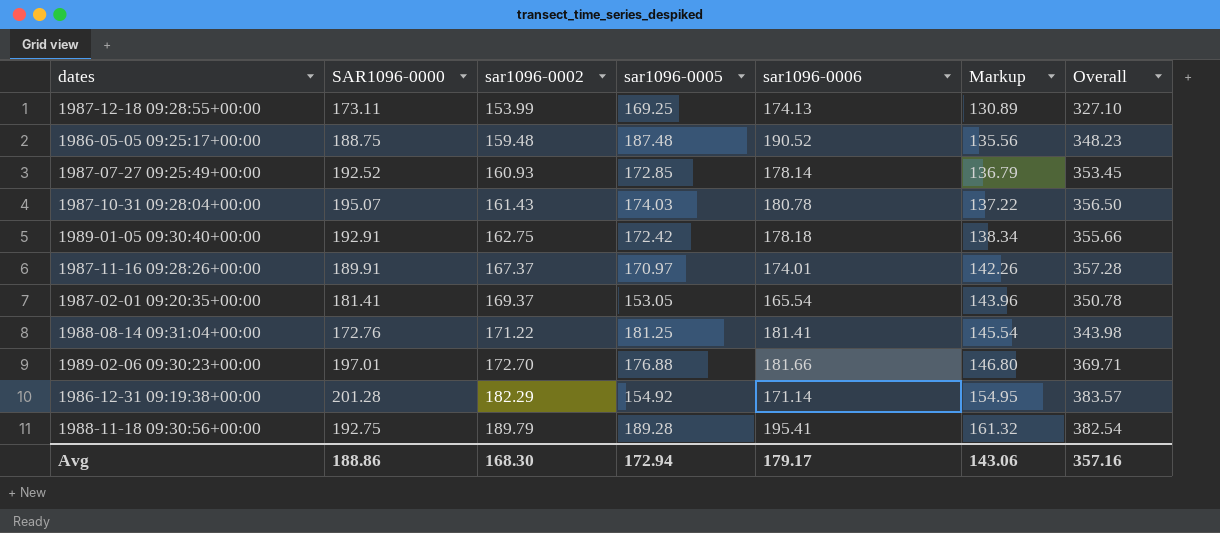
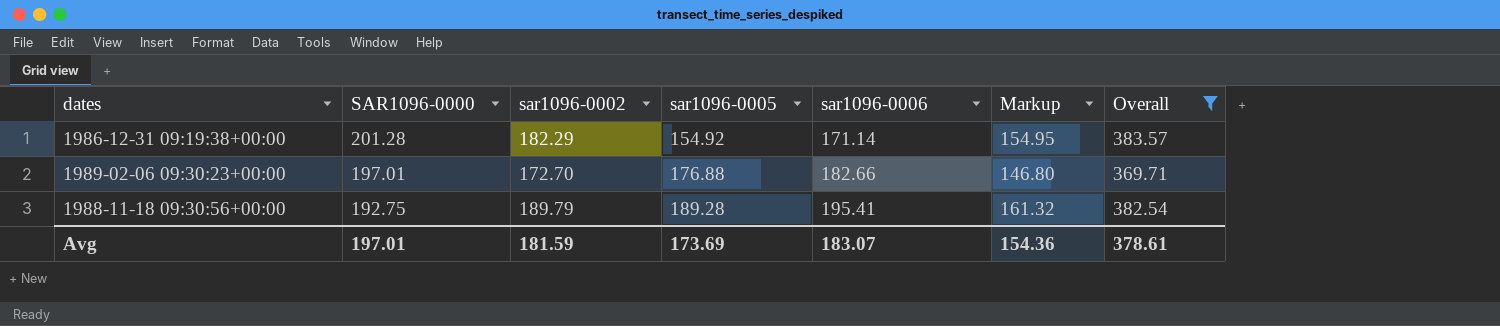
filter: none -> Overall >= 369.71
row order: sar1096-0002 ascending -> SAR1096-0000 descending
1989-02-06 09:30:23+00:00 | sar1096-0006: 181.66 -> 182.66
Avg | SAR1096-0000: 188.86 -> 197.01
Avg | sar1096-0002: 168.30 -> 181.59
Avg | sar1096-0005: 172.94 -> 173.69
Avg | sar1096-0006: 179.17 -> 183.07
Avg | Markup: 143.06 -> 154.36
Avg | Overall: 357.16 -> 378.61

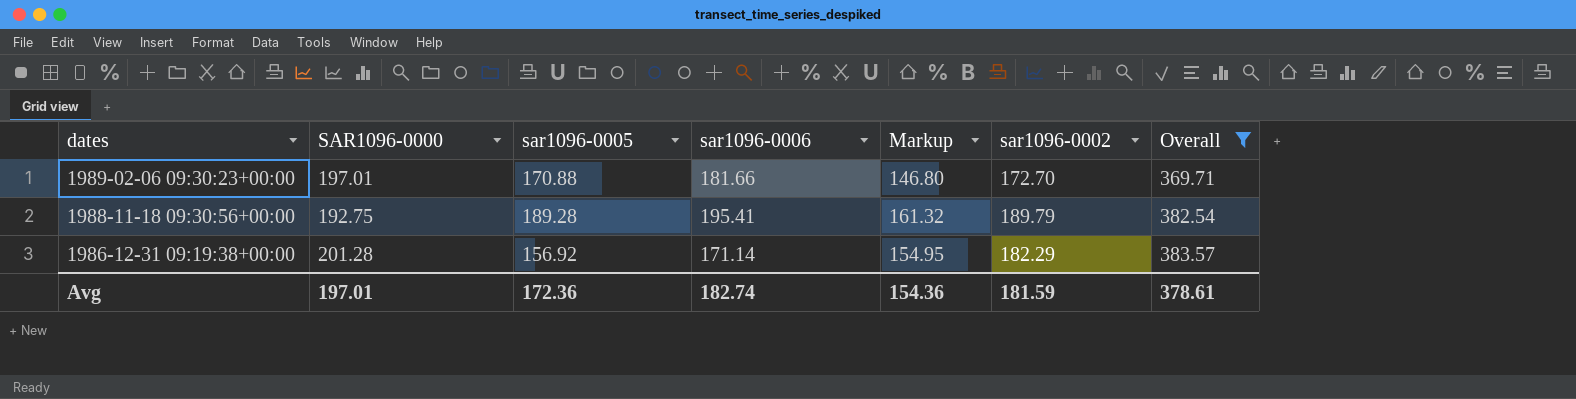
row order: SAR1096-0000 descending -> dates descending
column sar1096-0002 | position: 3 -> 6
1989-02-06 09:30:23+00:00 | sar1096-0005: 176.88 -> 170.88
1989-02-06 09:30:23+00:00 | sar1096-0006: 182.66 -> 181.66
1986-12-31 09:19:38+00:00 | sar1096-0005: 154.92 -> 156.92
Avg | sar1096-0005: 173.69 -> 172.36
Avg | sar1096-0006: 183.07 -> 182.74

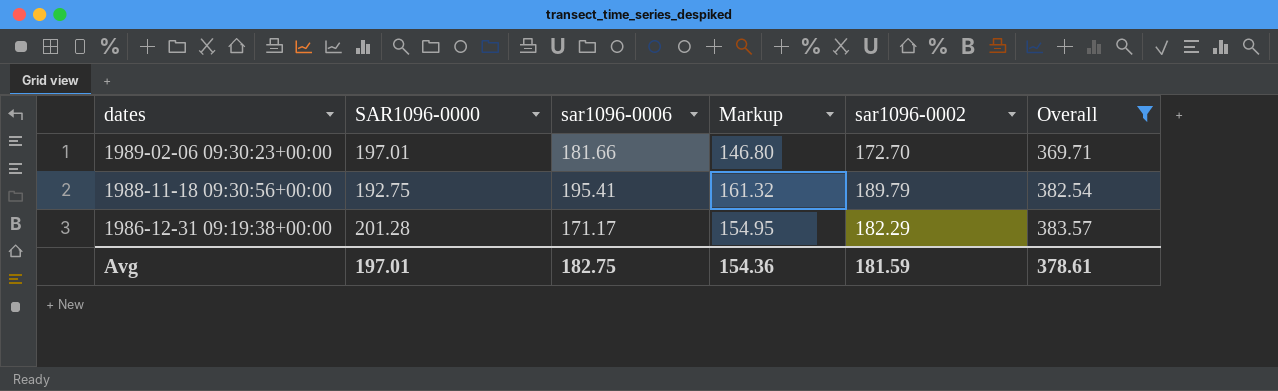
column sar1096-0005 | position: 3 -> none
1986-12-31 09:19:38+00:00 | sar1096-0006: 171.14 -> 171.17
Avg | sar1096-0006: 182.74 -> 182.75

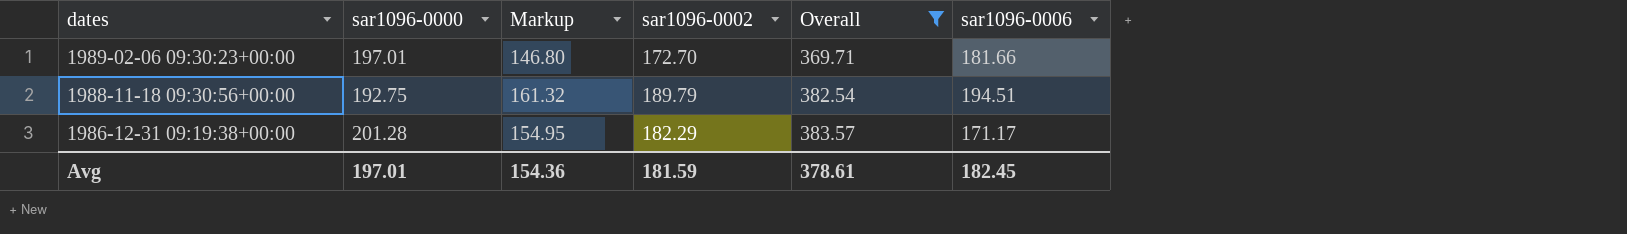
column name: SAR1096-0000 -> sar1096-0000
column sar1096-0006 | position: 3 -> 6
1988-11-18 09:30:56+00:00 | sar1096-0006: 195.41 -> 194.51
Avg | sar1096-0006: 182.75 -> 182.45

